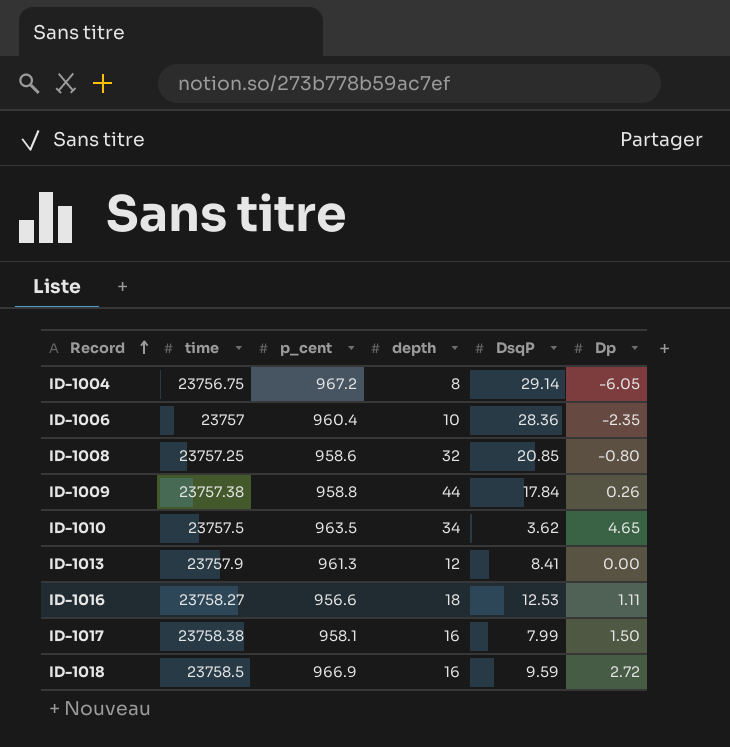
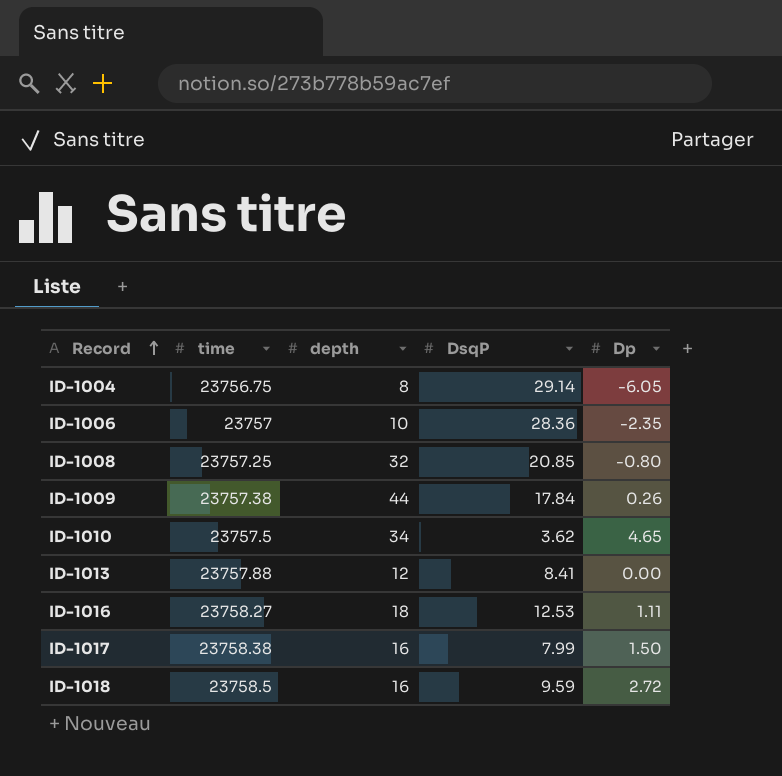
column p_cent | position: 3 -> none
ID-1013 | time: 23757.9 -> 23757.88

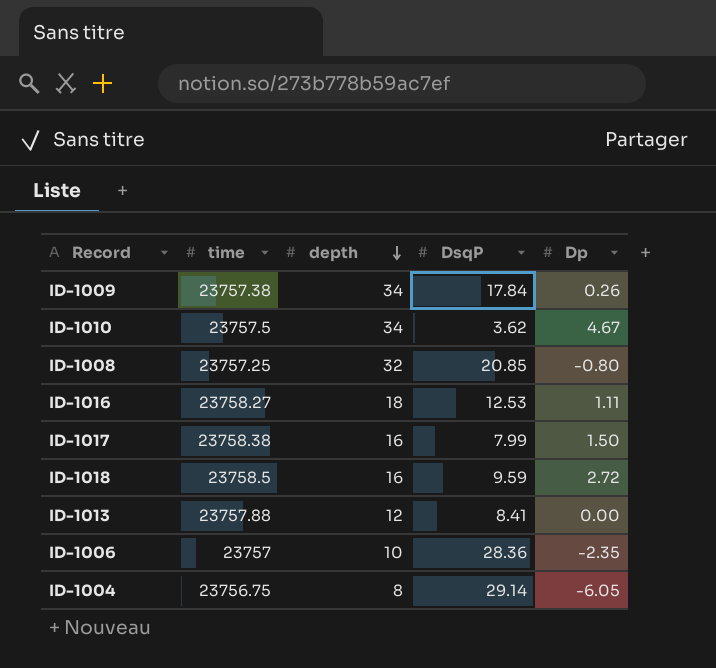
row order: Record ascending -> depth descending
ID-1009 | depth: 44 -> 34
ID-1010 | Dp: 4.65 -> 4.67

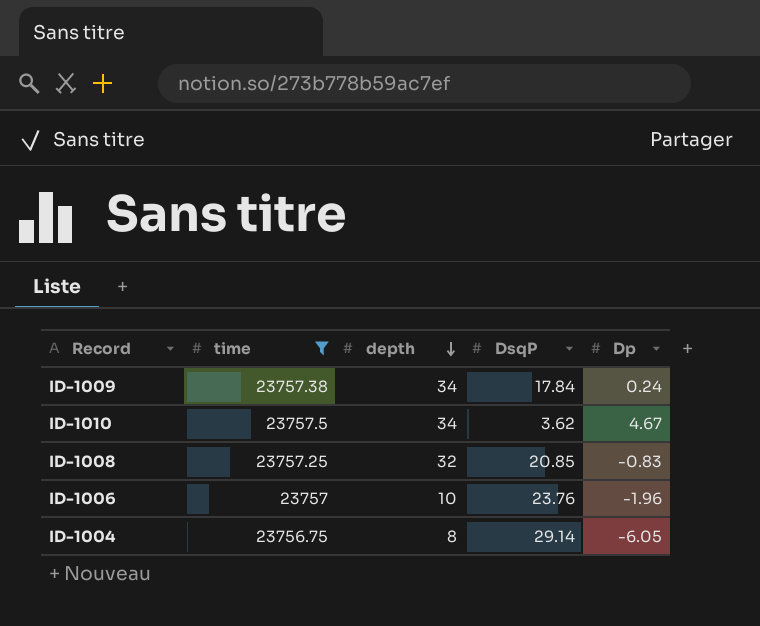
filter: none -> time <= 23757.5
ID-1009 | Dp: 0.26 -> 0.24
ID-1008 | Dp: -0.80 -> -0.83
ID-1006 | DsqP: 28.36 -> 23.76
ID-1006 | Dp: -2.35 -> -1.96

